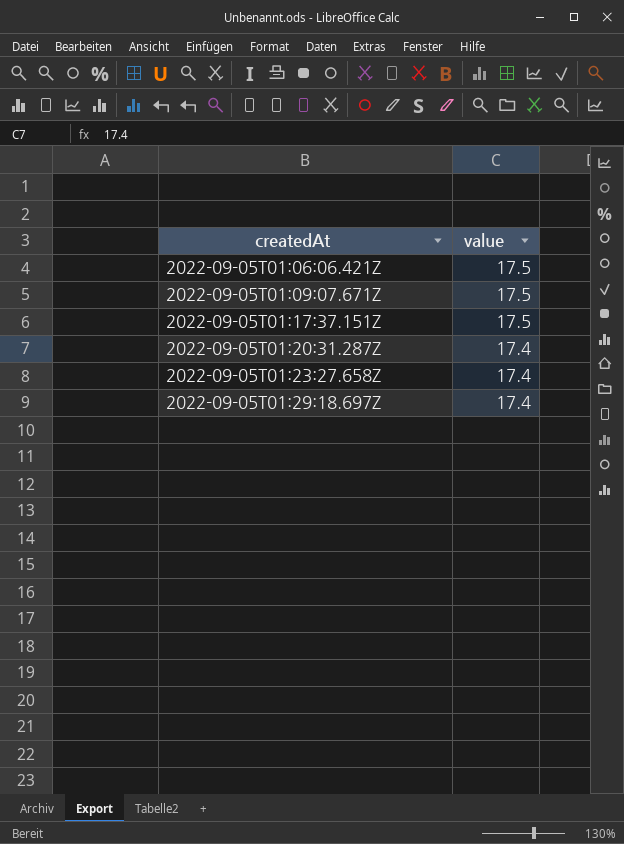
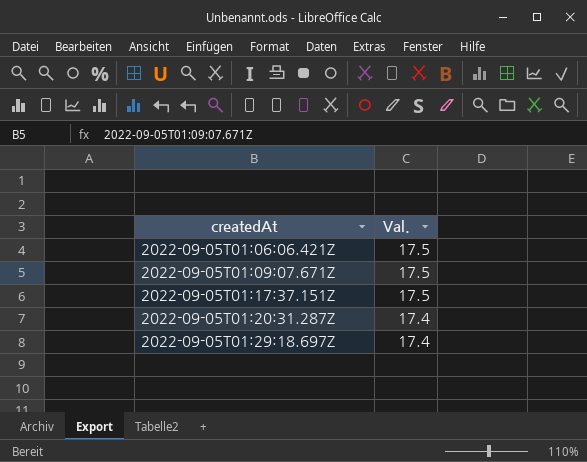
column name: value -> Val.
row 2022-09-05T01:23:27.658Z: 17.4 -> none

